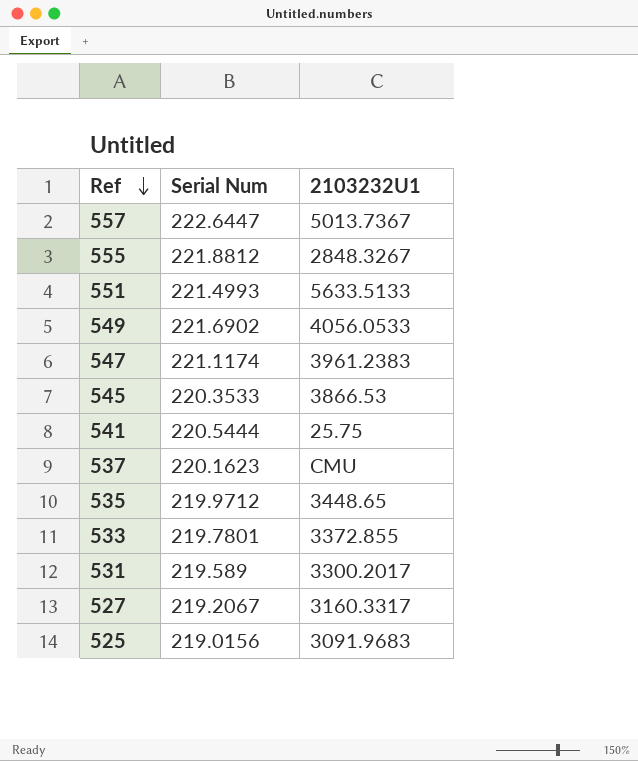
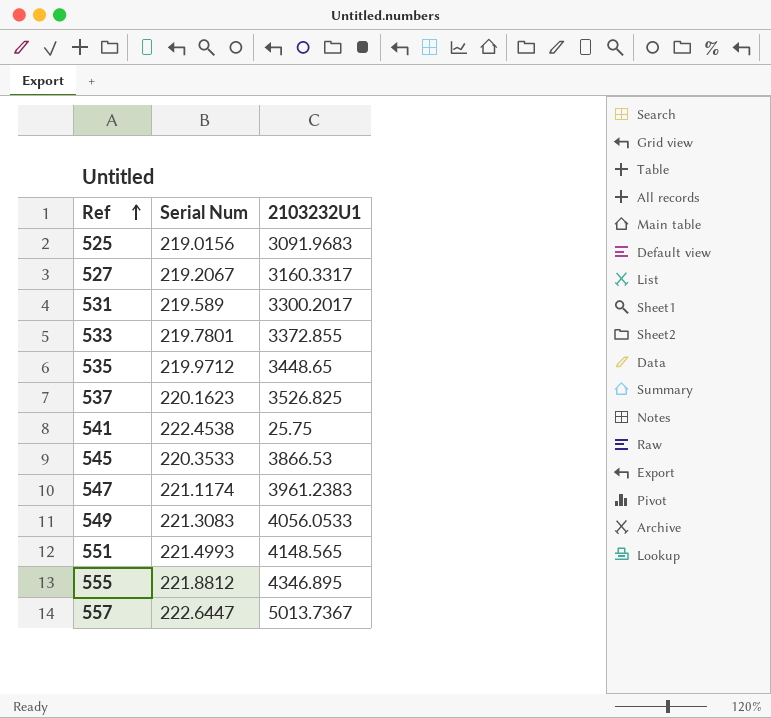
row order: Ref descending -> Ref ascending
537 | 2103232U1: CMU -> 3526.825
541 | Serial Num: 220.5444 -> 222.4538
549 | Serial Num: 221.6902 -> 221.3083
551 | 2103232U1: 5633.5133 -> 4148.565
555 | 2103232U1: 2848.3267 -> 4346.895

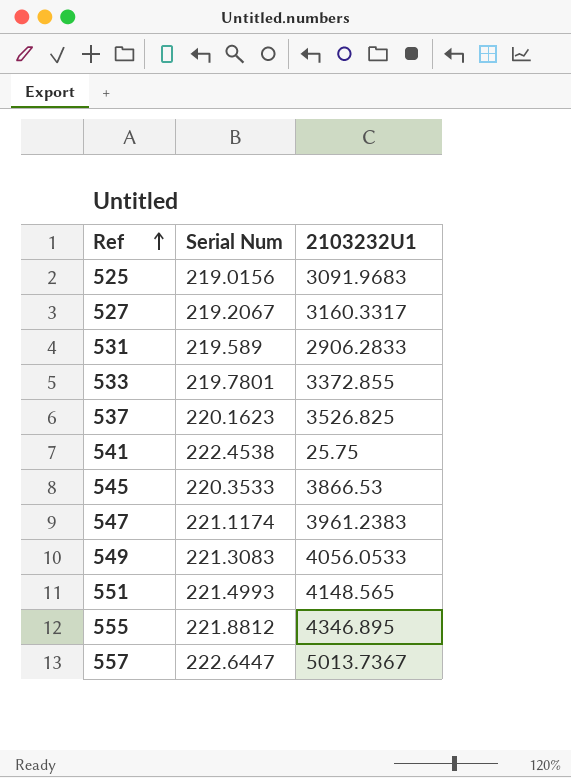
row 535: 219.9712 | 3448.65 -> none
531 | 2103232U1: 3300.2017 -> 2906.2833

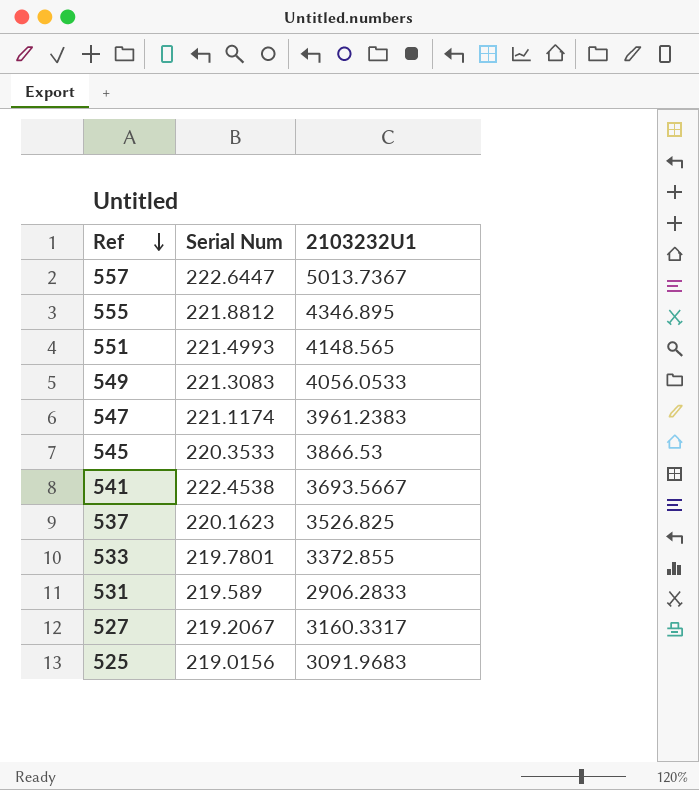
row order: Ref ascending -> Ref descending
541 | 2103232U1: 25.75 -> 3693.5667

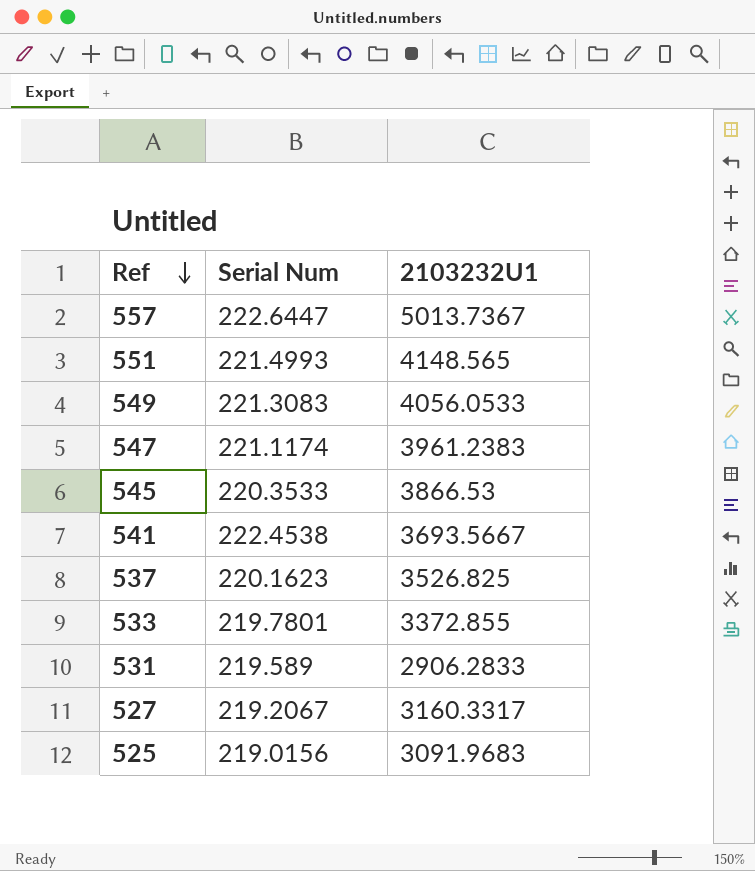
row 555: 221.8812 | 4346.895 -> none

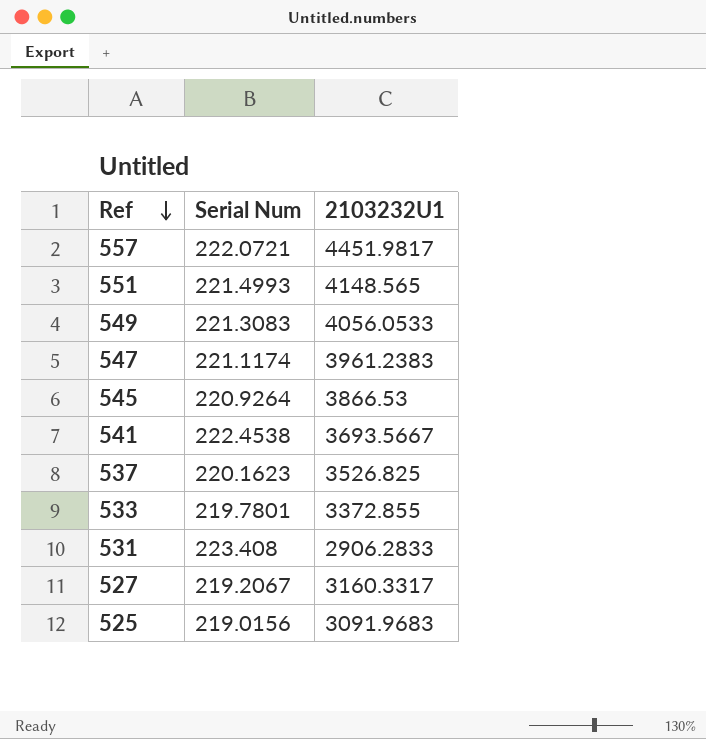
557 | Serial Num: 222.6447 -> 222.0721
557 | 2103232U1: 5013.7367 -> 4451.9817
545 | Serial Num: 220.3533 -> 220.9264
531 | Serial Num: 219.589 -> 223.408

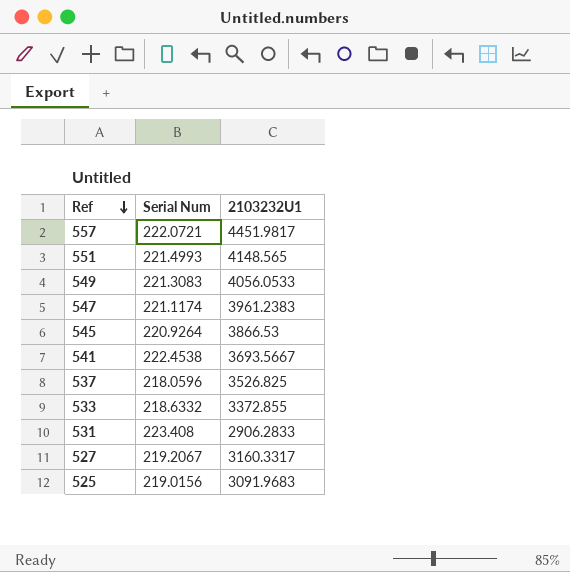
537 | Serial Num: 220.1623 -> 218.0596
533 | Serial Num: 219.7801 -> 218.6332

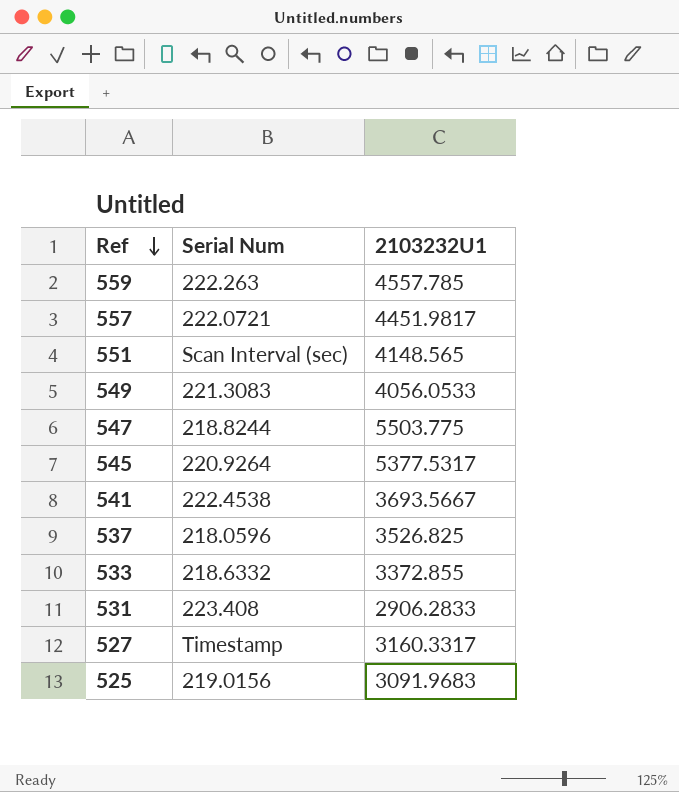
row 559: none -> 222.263 | 4557.785
551 | Serial Num: 221.4993 -> Scan Interval (sec)
547 | Serial Num: 221.1174 -> 218.8244
547 | 2103232U1: 3961.2383 -> 5503.775
545 | 2103232U1: 3866.53 -> 5377.5317
527 | Serial Num: 219.2067 -> Timestamp

